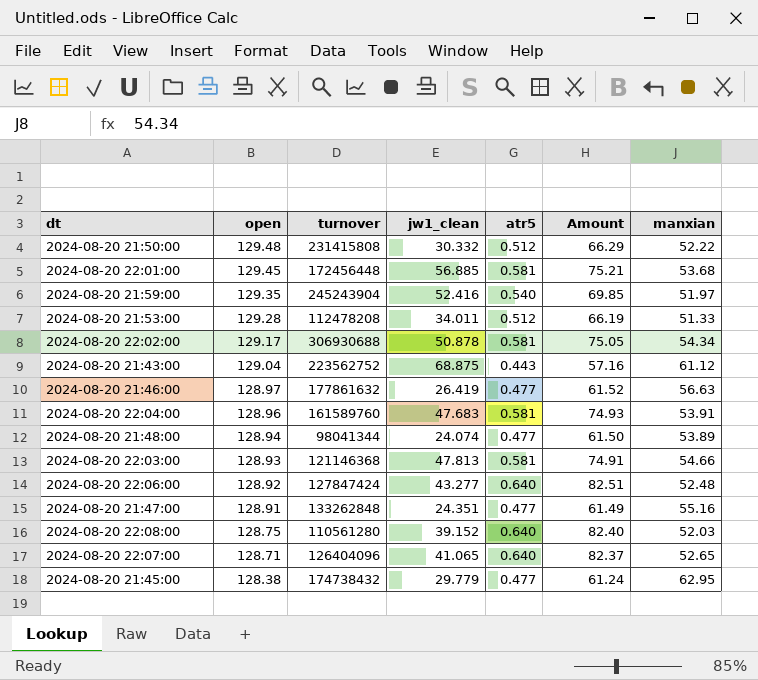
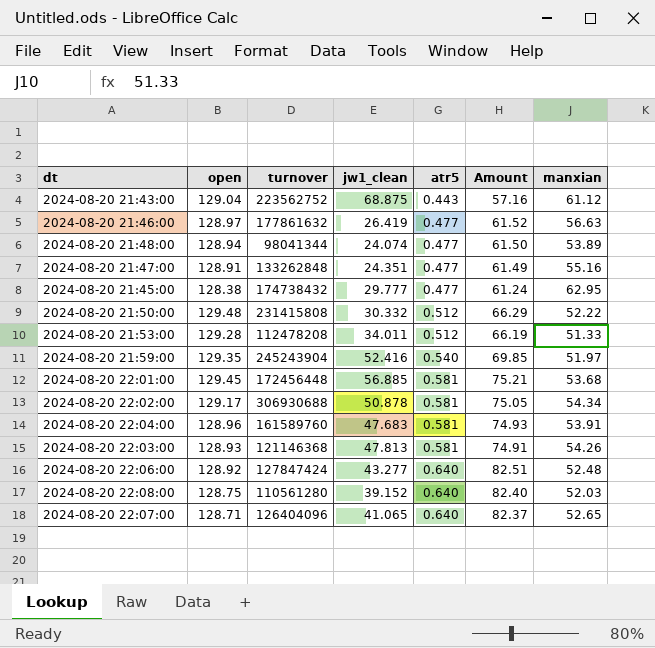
row order: open descending -> atr5 ascending
2024-08-20 21:45:00 | jw1_clean: 29.779 -> 29.777
2024-08-20 22:03:00 | manxian: 54.66 -> 54.26

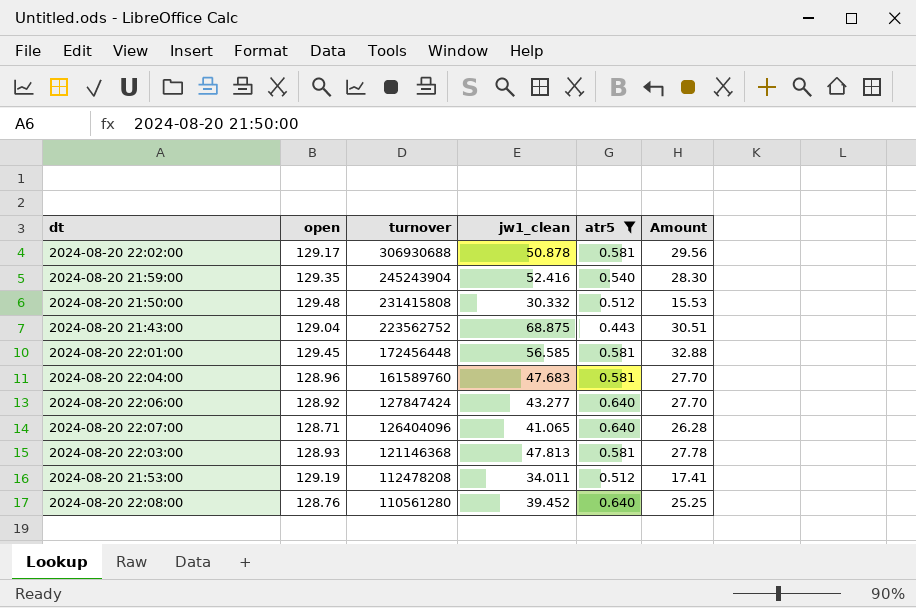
filter: none -> atr5 != 0.477
row order: atr5 ascending -> turnover descending
column manxian | position: 7 -> none
column Amount | formula: [open] * [atr5] -> [jw1_clean] * [atr5]
2024-08-20 22:01:00 | jw1_clean: 56.885 -> 56.585
2024-08-20 21:53:00 | open: 129.28 -> 129.19
2024-08-20 22:08:00 | open: 128.75 -> 128.76
2024-08-20 22:08:00 | jw1_clean: 39.152 -> 39.452

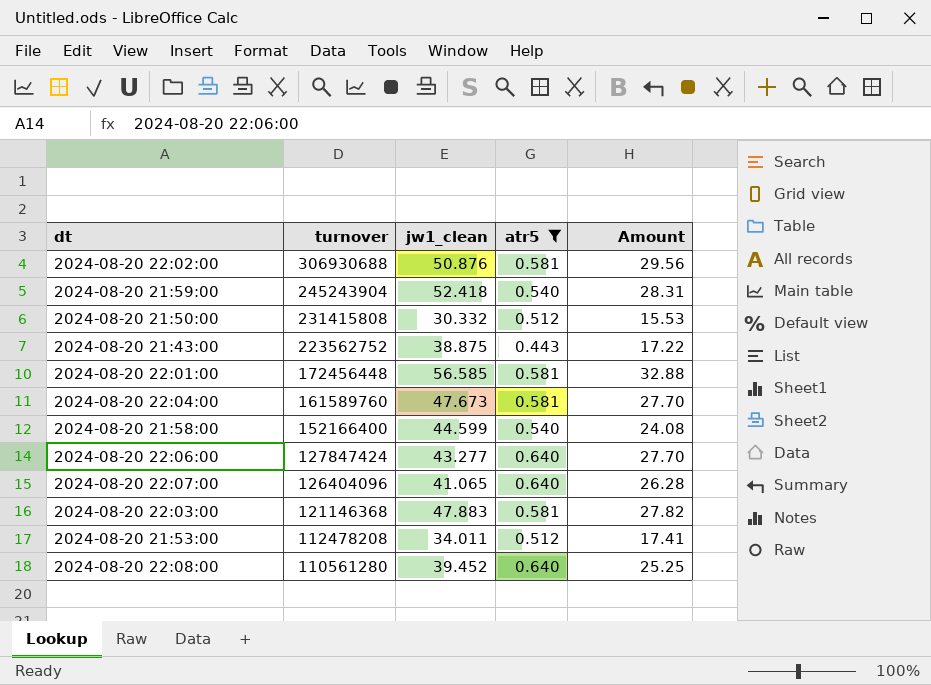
column open | position: 2 -> none
2024-08-20 22:02:00 | jw1_clean: 50.878 -> 50.876
2024-08-20 21:59:00 | jw1_clean: 52.416 -> 52.418
2024-08-20 21:59:00 | Amount: 28.30 -> 28.31
2024-08-20 21:43:00 | jw1_clean: 68.875 -> 38.875
2024-08-20 21:43:00 | Amount: 30.51 -> 17.22
2024-08-20 22:04:00 | jw1_clean: 47.683 -> 47.673
row 2024-08-20 21:58:00: none -> 152166400 | 44.599 | 0.540 | 24.08
2024-08-20 22:03:00 | jw1_clean: 47.813 -> 47.883
2024-08-20 22:03:00 | Amount: 27.78 -> 27.82

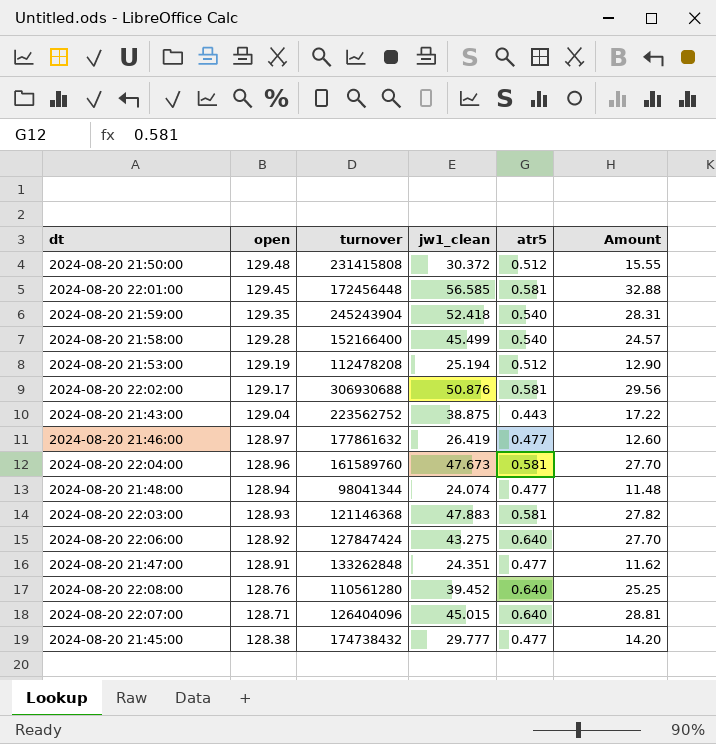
filter: atr5 != 0.477 -> none
row order: turnover descending -> open descending
column open | position: none -> 2
2024-08-20 21:50:00 | jw1_clean: 30.332 -> 30.372
2024-08-20 21:50:00 | Amount: 15.53 -> 15.55
2024-08-20 21:58:00 | jw1_clean: 44.599 -> 45.499
2024-08-20 21:58:00 | Amount: 24.08 -> 24.57
2024-08-20 21:53:00 | jw1_clean: 34.011 -> 25.194
2024-08-20 21:53:00 | Amount: 17.41 -> 12.90
2024-08-20 22:06:00 | jw1_clean: 43.277 -> 43.275
2024-08-20 22:07:00 | jw1_clean: 41.065 -> 45.015
2024-08-20 22:07:00 | Amount: 26.28 -> 28.81

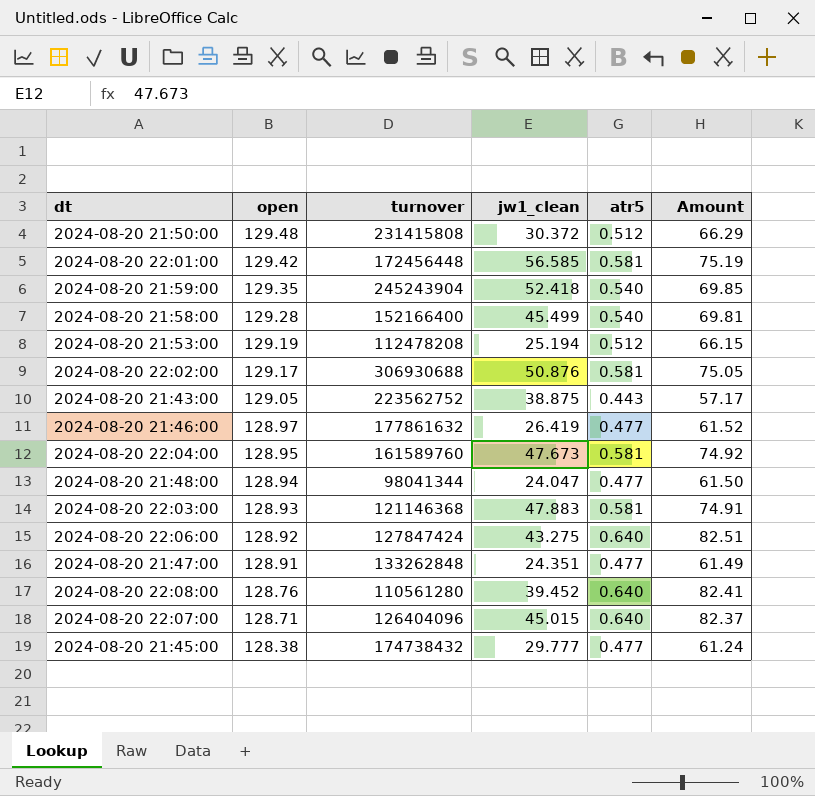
column Amount | formula: [jw1_clean] * [atr5] -> [open] * [atr5]
2024-08-20 22:01:00 | open: 129.45 -> 129.42
2024-08-20 21:43:00 | open: 129.04 -> 129.05
2024-08-20 22:04:00 | open: 128.96 -> 128.95
2024-08-20 21:48:00 | jw1_clean: 24.074 -> 24.047

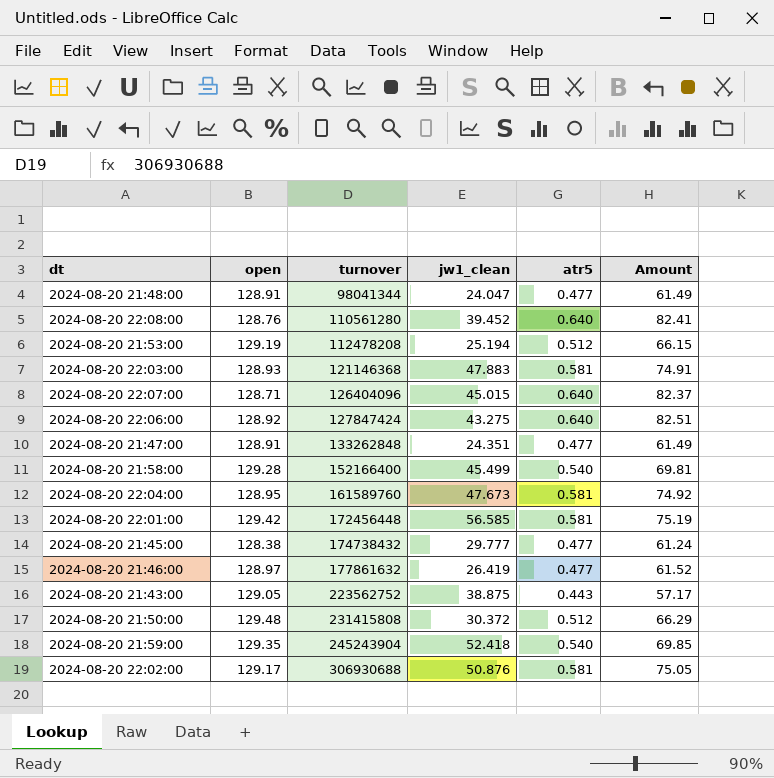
row order: open descending -> turnover ascending
2024-08-20 21:48:00 | open: 128.94 -> 128.91
2024-08-20 21:48:00 | Amount: 61.50 -> 61.49

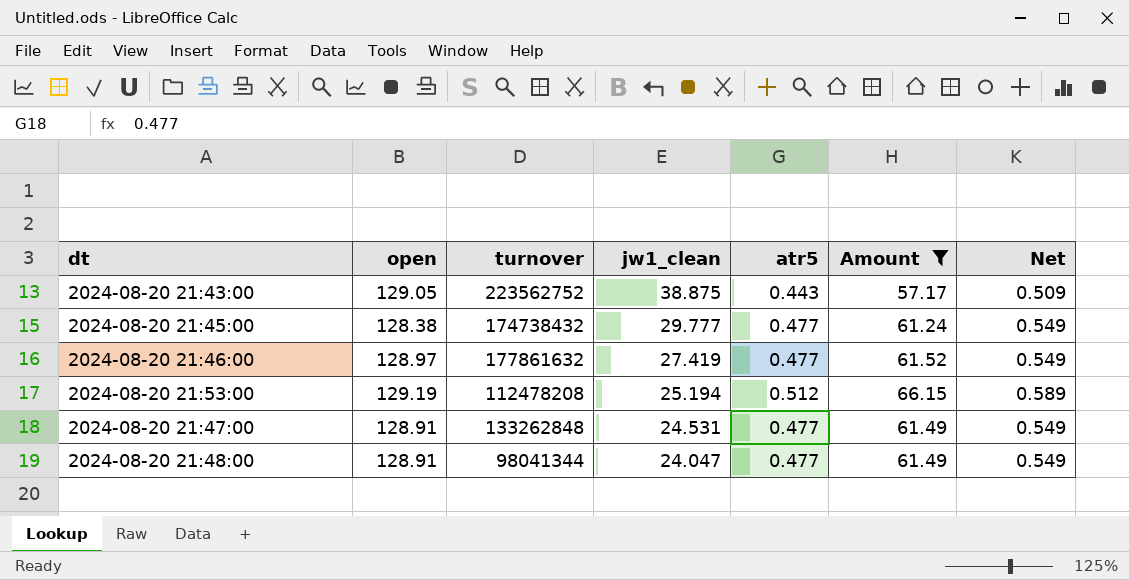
filter: none -> Amount <= 66.15
row order: turnover ascending -> jw1_clean descending
column Net | formula: none -> [atr5] * 1.15
2024-08-20 21:46:00 | jw1_clean: 26.419 -> 27.419
2024-08-20 21:47:00 | jw1_clean: 24.351 -> 24.531

